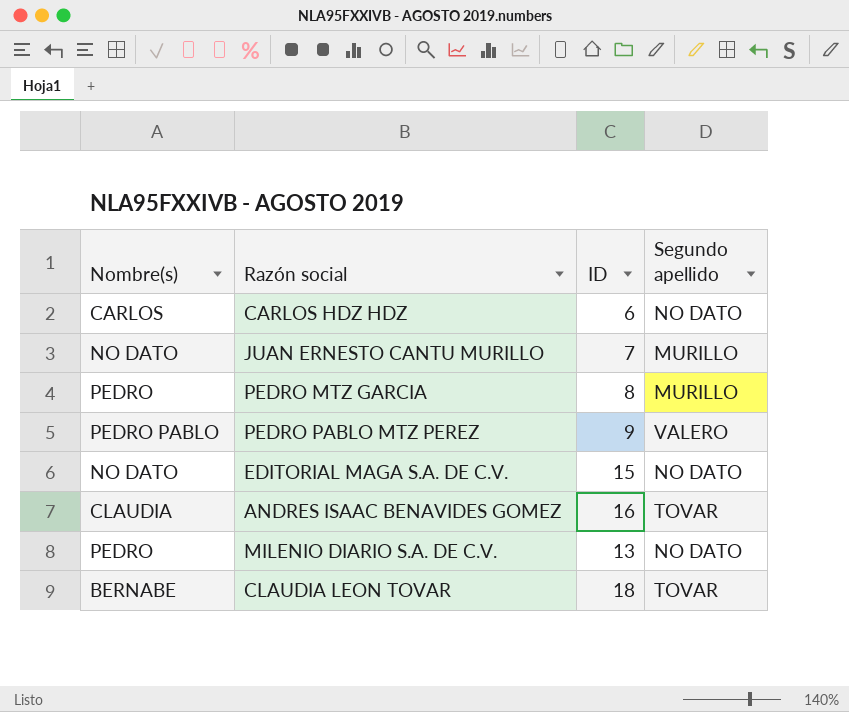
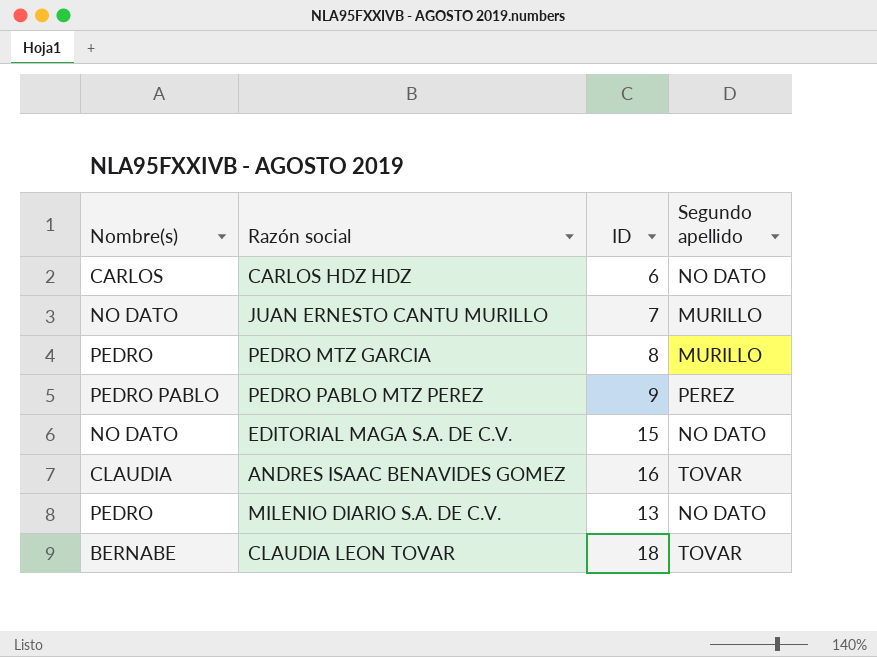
PEDRO PABLO MTZ PEREZ | Segundo apellido: VALERO -> PEREZ

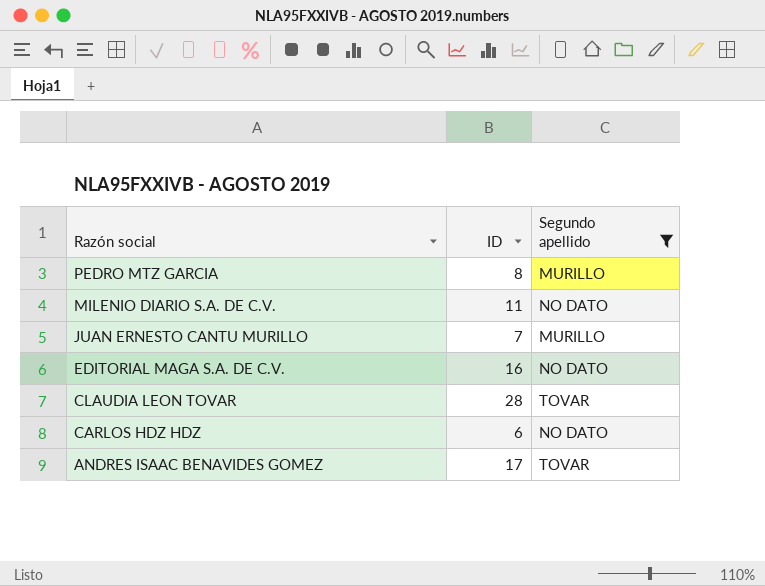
filter: none -> Segundo apellido != PEREZ
row order: none -> Razón social descending
column Nombre(s) | position: 1 -> none
MILENIO DIARIO S.A. DE C.V. | ID: 13 -> 11
EDITORIAL MAGA S.A. DE C.V. | ID: 15 -> 16
CLAUDIA LEON TOVAR | ID: 18 -> 28
ANDRES ISAAC BENAVIDES GOMEZ | ID: 16 -> 17

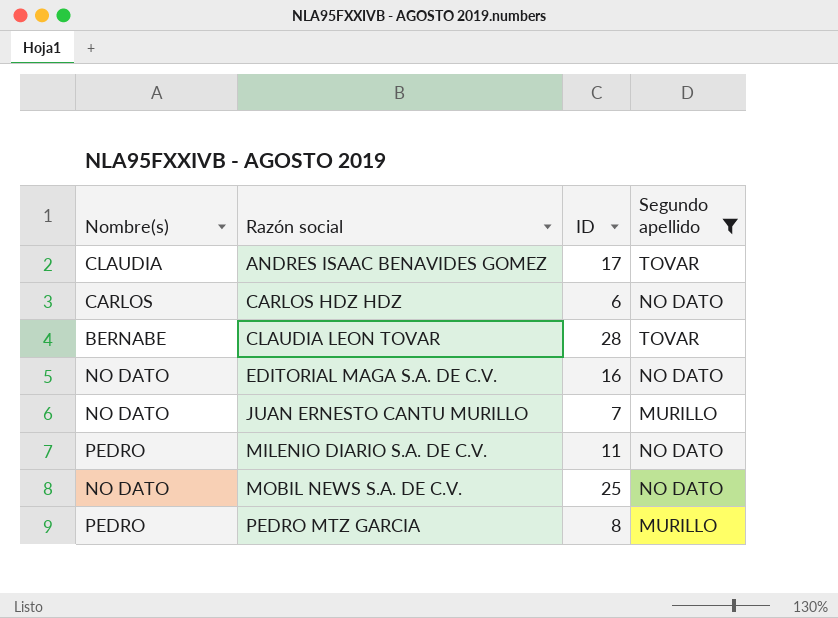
row order: Razón social descending -> Razón social ascending
column Nombre(s) | position: none -> 1
row MOBIL NEWS S.A. DE C.V.: none -> NO DATO | 25 | NO DATO

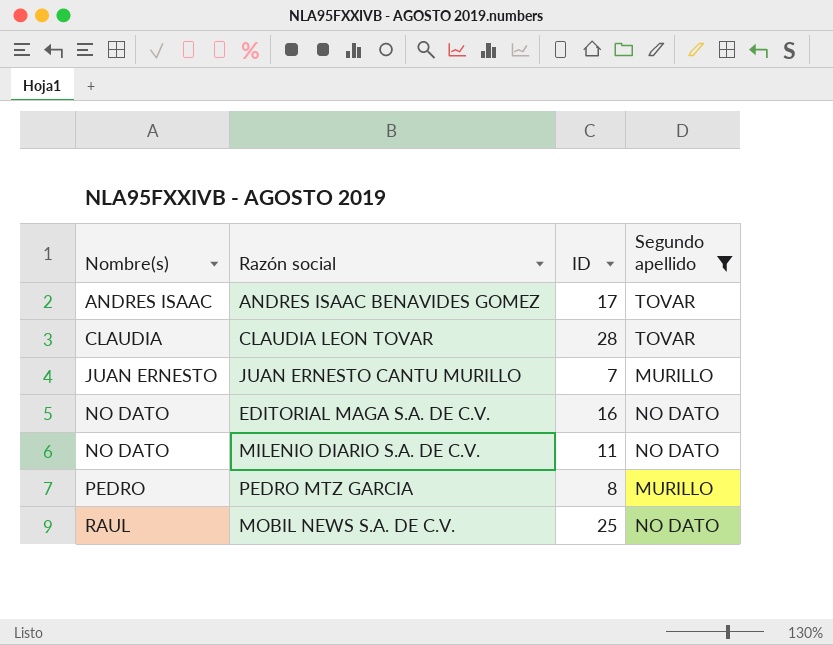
row order: Razón social ascending -> Nombre(s) ascending
row CARLOS HDZ HDZ: CARLOS | 6 | NO DATO -> none
ANDRES ISAAC BENAVIDES GOMEZ | Nombre(s): CLAUDIA -> ANDRES ISAAC
CLAUDIA LEON TOVAR | Nombre(s): BERNABE -> CLAUDIA
JUAN ERNESTO CANTU MURILLO | Nombre(s): NO DATO -> JUAN ERNESTO
MILENIO DIARIO S.A. DE C.V. | Nombre(s): PEDRO -> NO DATO
MOBIL NEWS S.A. DE C.V. | Nombre(s): NO DATO -> RAUL

